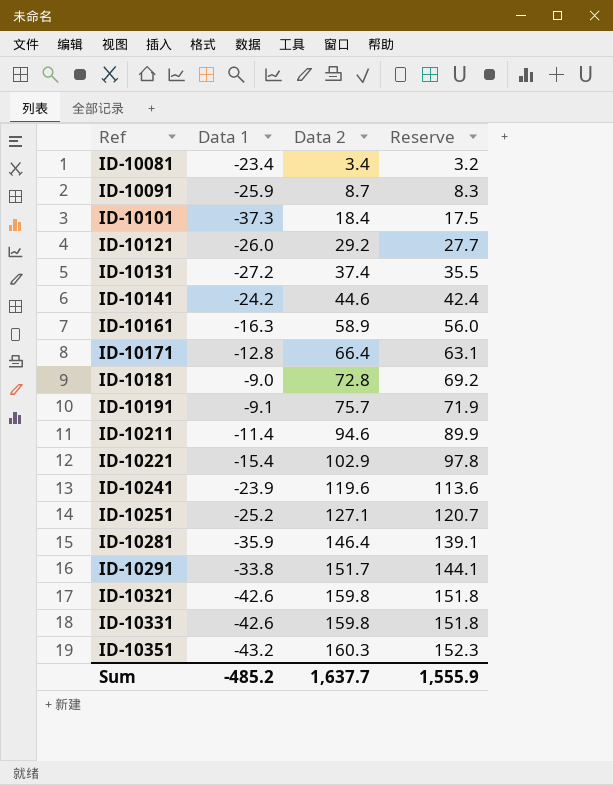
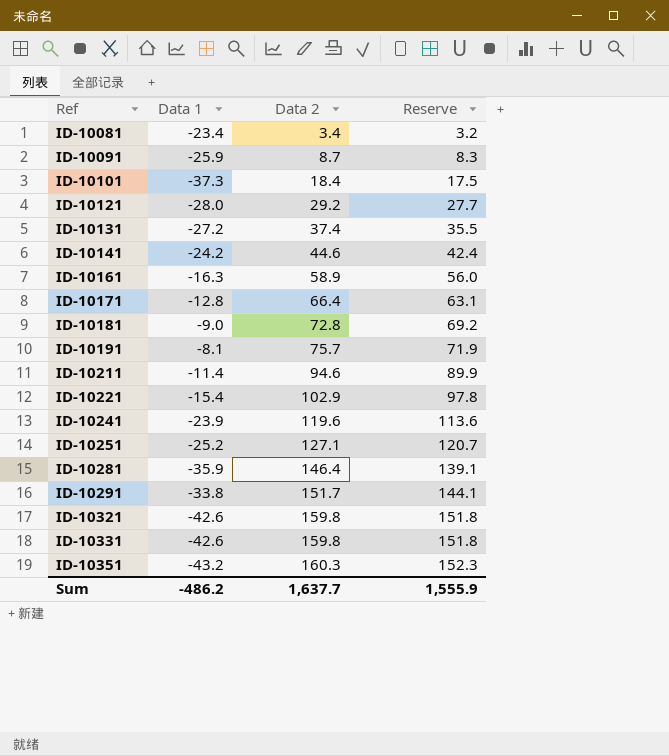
ID-10121 | Data 1: -26.0 -> -28.0
ID-10191 | Data 1: -9.1 -> -8.1
Sum | Data 1: -485.2 -> -486.2

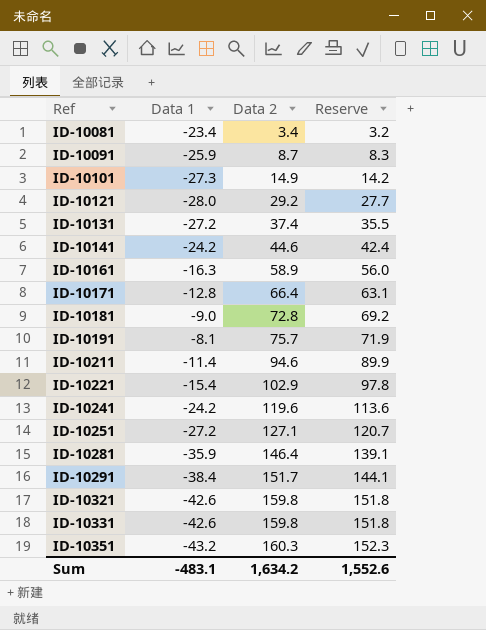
ID-10101 | Data 1: -37.3 -> -27.3
ID-10101 | Data 2: 18.4 -> 14.9
ID-10101 | Reserve: 17.5 -> 14.2
ID-10241 | Data 1: -23.9 -> -24.2
ID-10251 | Data 1: -25.2 -> -27.2
ID-10291 | Data 1: -33.8 -> -38.4
Sum | Data 1: -486.2 -> -483.1
Sum | Data 2: 1,637.7 -> 1,634.2
Sum | Reserve: 1,555.9 -> 1,552.6

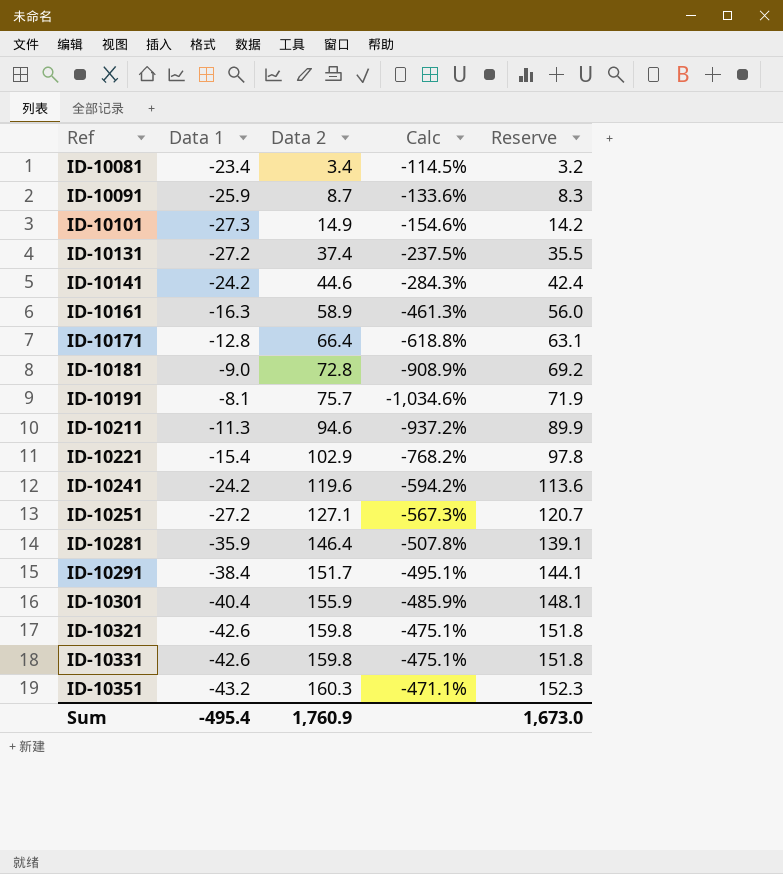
column Calc | formula: none -> ([Data 2] - [Data 1]) / [Data 1]
row ID-10121: -28.0 | 29.2 | 27.7 -> none
ID-10211 | Data 1: -11.4 -> -11.3
row ID-10301: none -> -40.4 | 155.9 | -485.9% | 148.1
Sum | Data 1: -483.1 -> -495.4
Sum | Data 2: 1,634.2 -> 1,760.9
Sum | Reserve: 1,552.6 -> 1,673.0

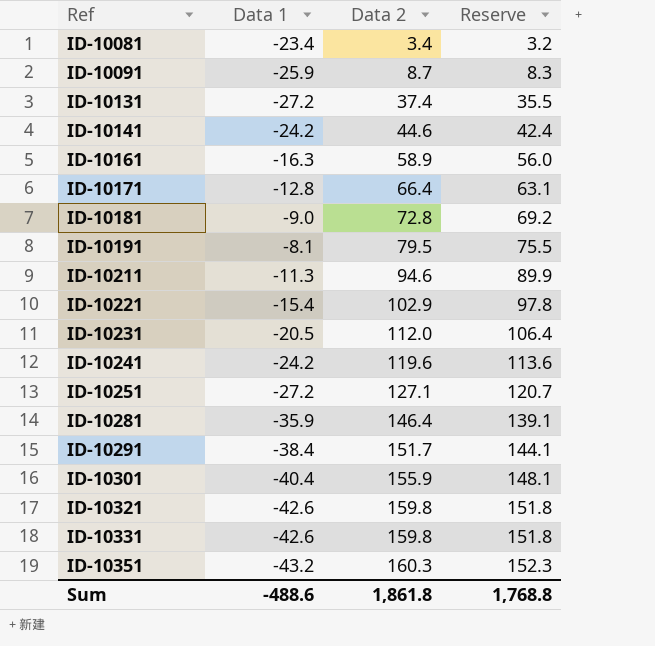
column Calc | formula: ([Data 2] - [Data 1]) / [Data 1] -> none
row ID-10101: -27.3 | 14.9 | -154.6% | 14.2 -> none
ID-10191 | Data 2: 75.7 -> 79.5
ID-10191 | Reserve: 71.9 -> 75.5
row ID-10231: none -> -20.5 | 112.0 | 106.4
Sum | Data 1: -495.4 -> -488.6
Sum | Data 2: 1,760.9 -> 1,861.8
Sum | Reserve: 1,673.0 -> 1,768.8

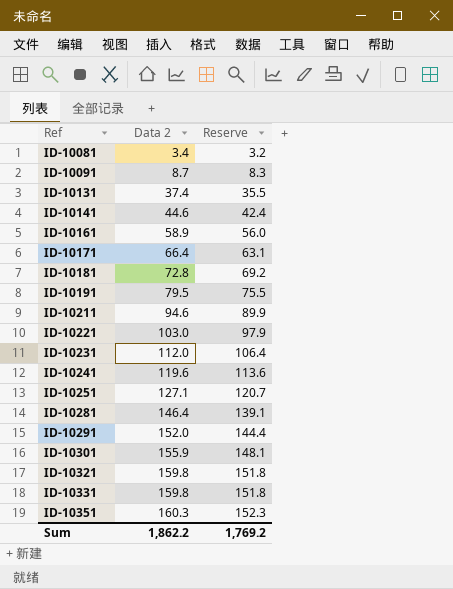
column Data 1 | position: 2 -> none
ID-10221 | Data 2: 102.9 -> 103.0
ID-10221 | Reserve: 97.8 -> 97.9
ID-10291 | Data 2: 151.7 -> 152.0
ID-10291 | Reserve: 144.1 -> 144.4
Sum | Data 2: 1,861.8 -> 1,862.2
Sum | Reserve: 1,768.8 -> 1,769.2

